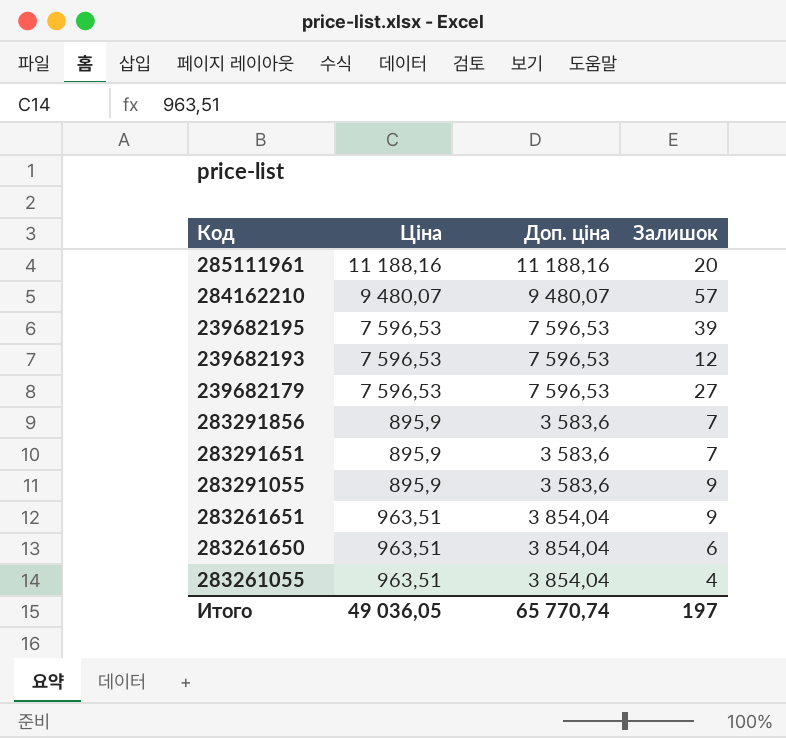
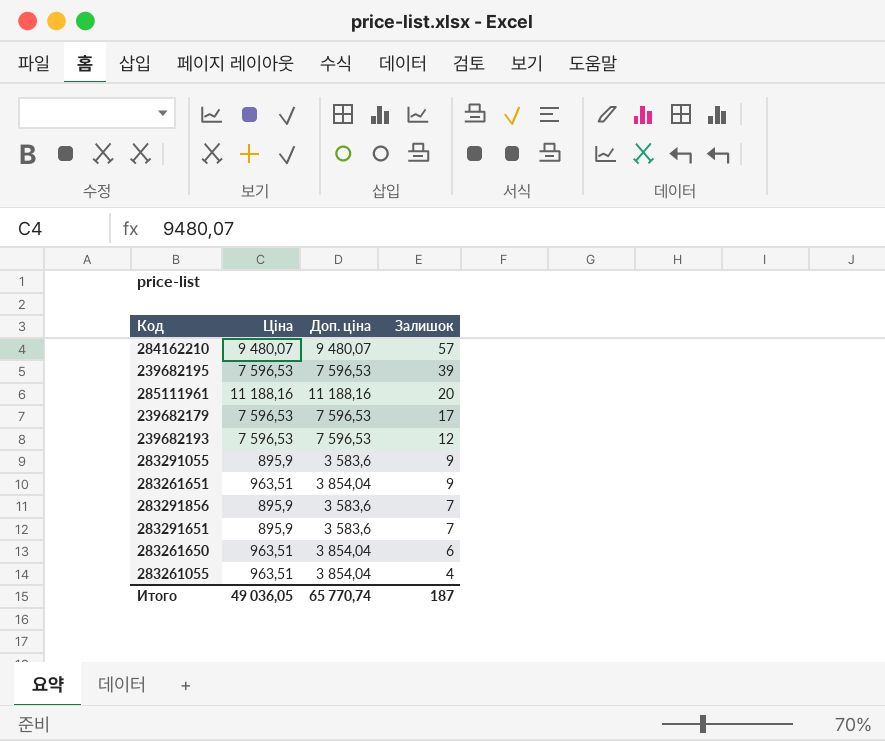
row order: none -> Залишок descending
239682179 | Залишок: 27 -> 17
Итого | Залишок: 197 -> 187

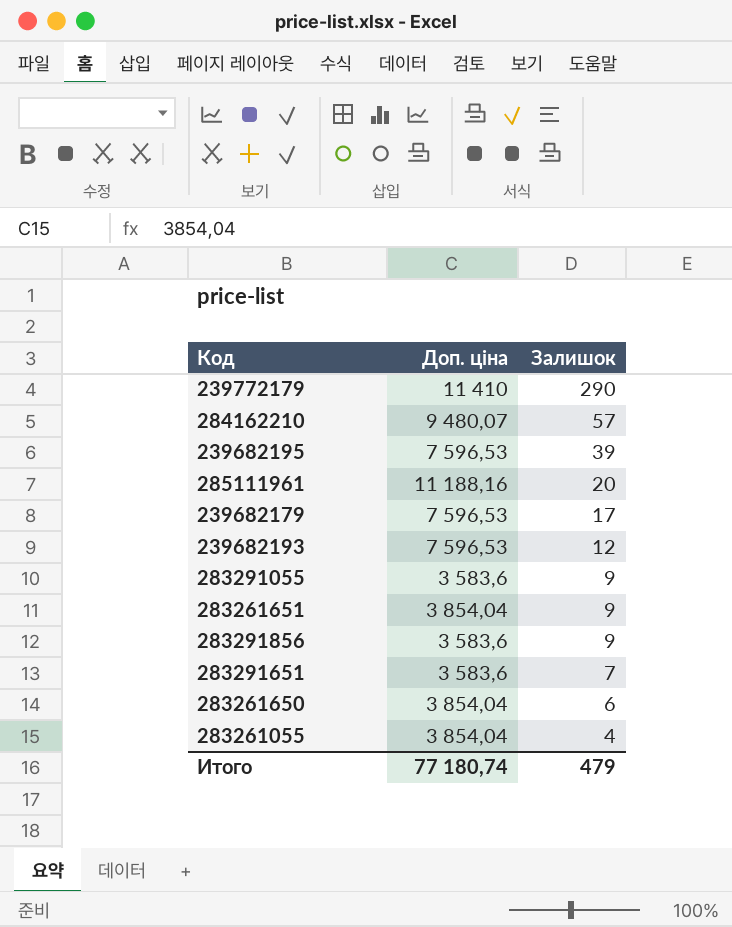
column Ціна | position: 2 -> none
row 239772179: none -> 11 410 | 290
283291856 | Залишок: 7 -> 9
Итого | Доп. ціна: 65 770,74 -> 77 180,74
Итого | Залишок: 187 -> 479

